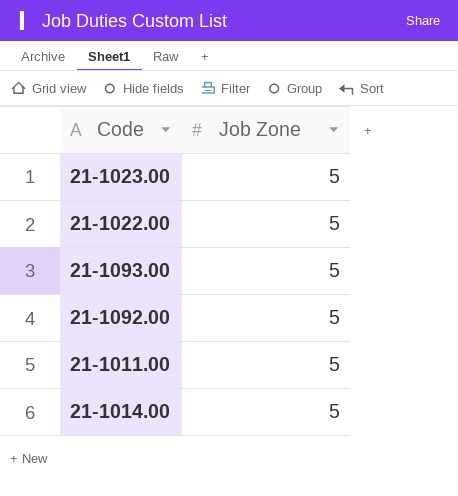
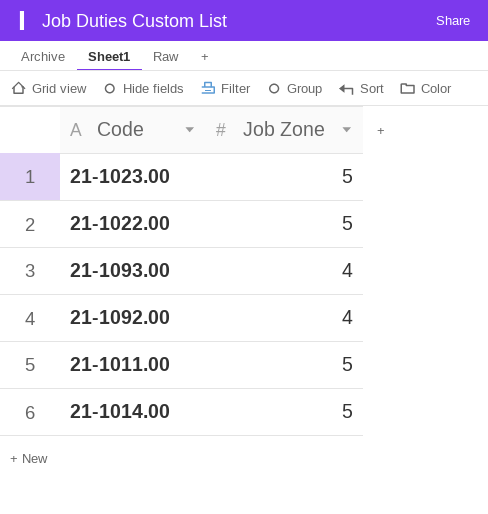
21-1093.00 | Job Zone: 5 -> 4
21-1092.00 | Job Zone: 5 -> 4

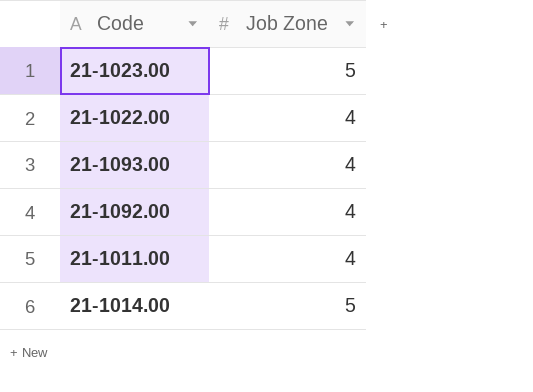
21-1022.00 | Job Zone: 5 -> 4
21-1011.00 | Job Zone: 5 -> 4

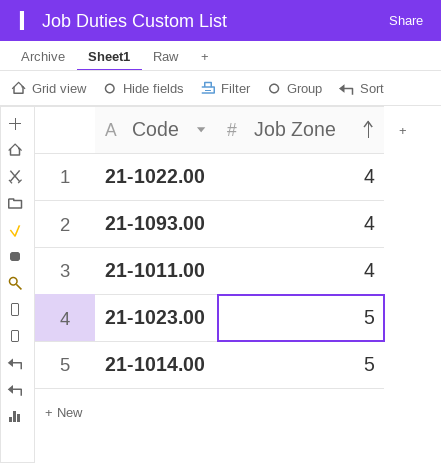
row order: none -> Job Zone ascending
row 21-1092.00: 4 -> none

